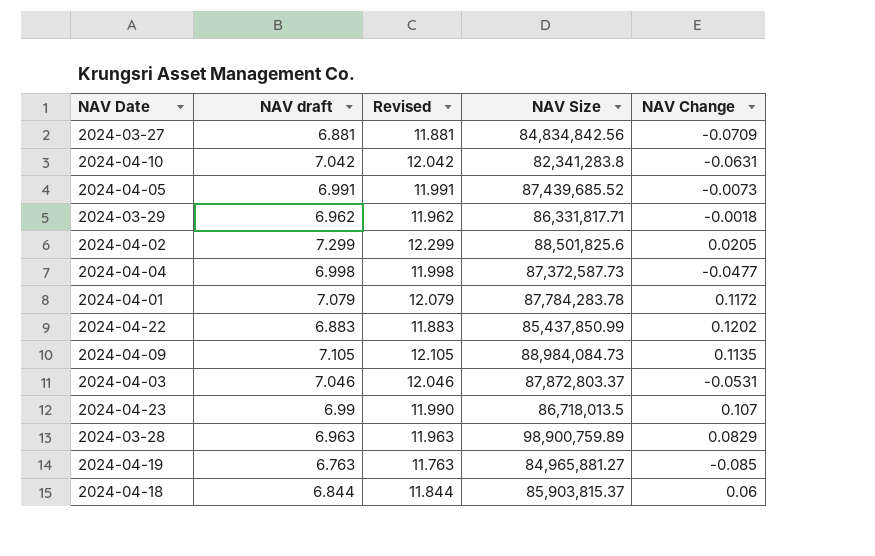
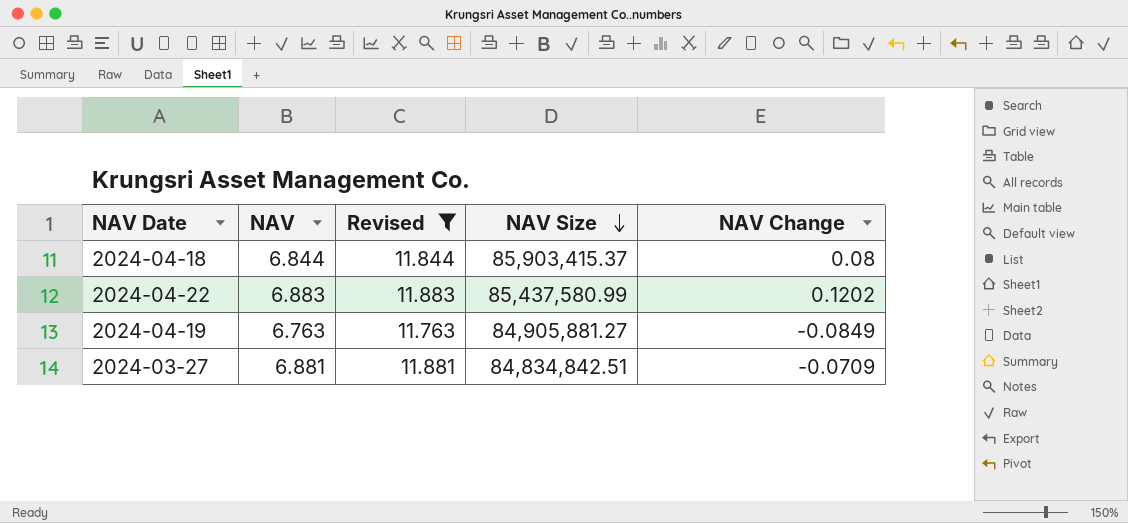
filter: none -> Revised <= 11.883
row order: none -> NAV Size descending
column name: NAV draft -> NAV
2024-04-18 | NAV Size: 85,903,815.37 -> 85,903,415.37
2024-04-18 | NAV Change: 0.06 -> 0.08
2024-04-22 | NAV Size: 85,437,850.99 -> 85,437,580.99
2024-04-19 | NAV Size: 84,965,881.27 -> 84,905,881.27
2024-04-19 | NAV Change: -0.085 -> -0.0849
2024-03-27 | NAV Size: 84,834,842.56 -> 84,834,842.51

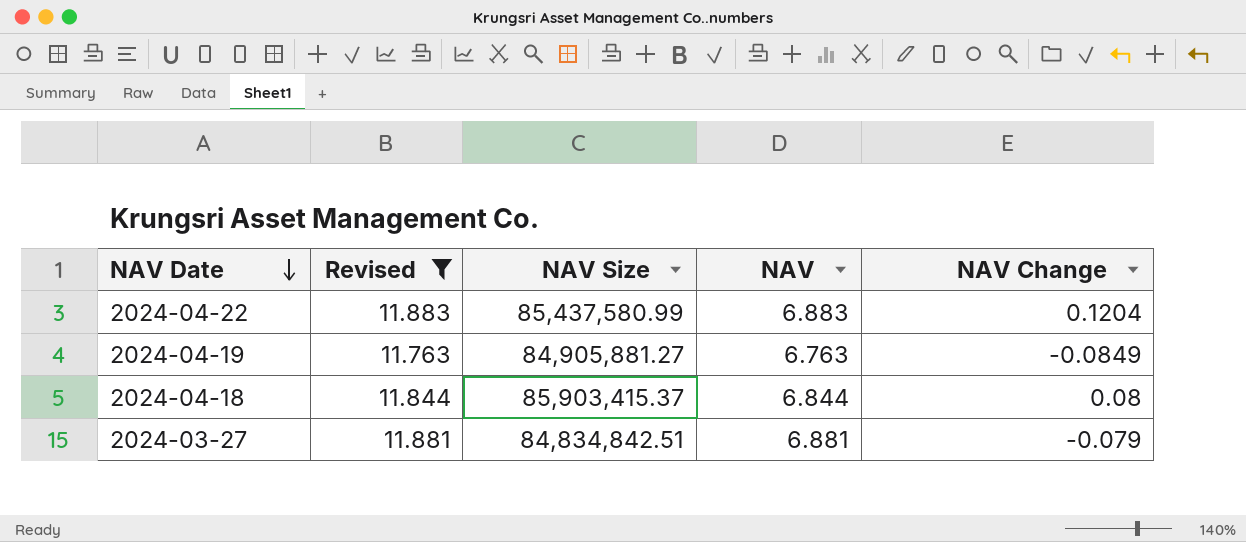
row order: NAV Size descending -> NAV Date descending
column NAV | position: 2 -> 4
2024-04-22 | NAV Change: 0.1202 -> 0.1204
2024-03-27 | NAV Change: -0.0709 -> -0.079

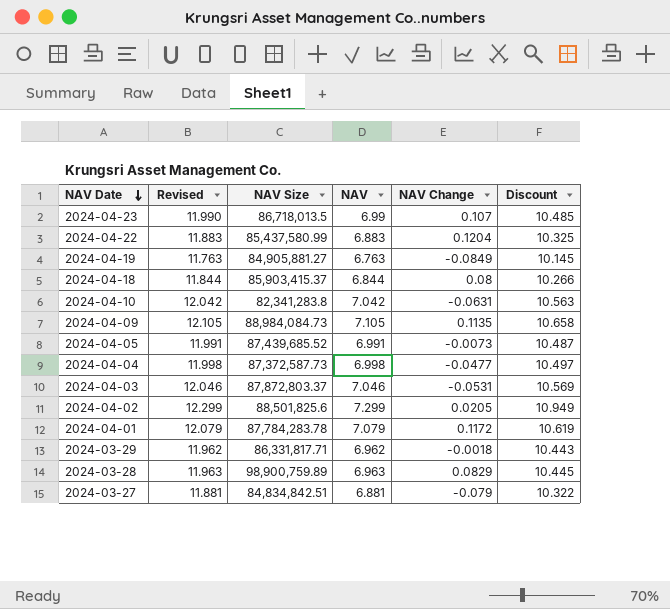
filter: Revised <= 11.883 -> none
column Discount | formula: none -> [NAV] * 1.5

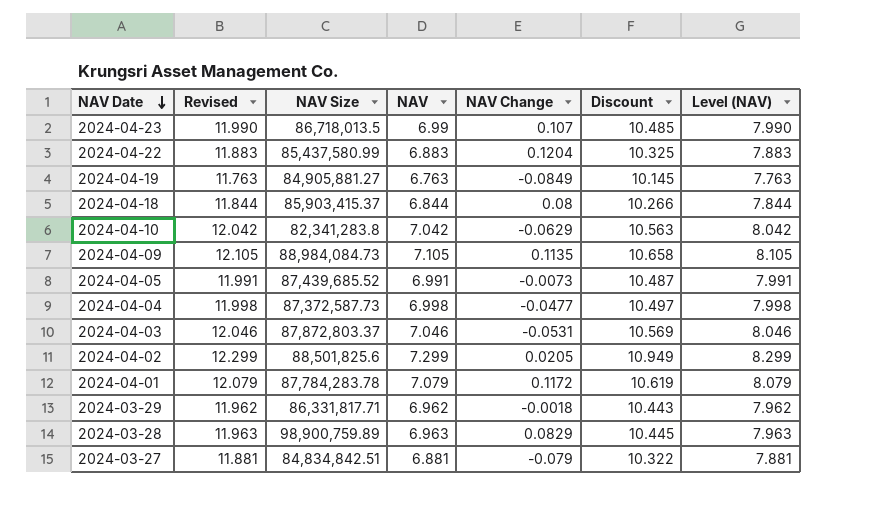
column Level (NAV) | formula: none -> [NAV] + 1
2024-04-10 | NAV Change: -0.0631 -> -0.0629

